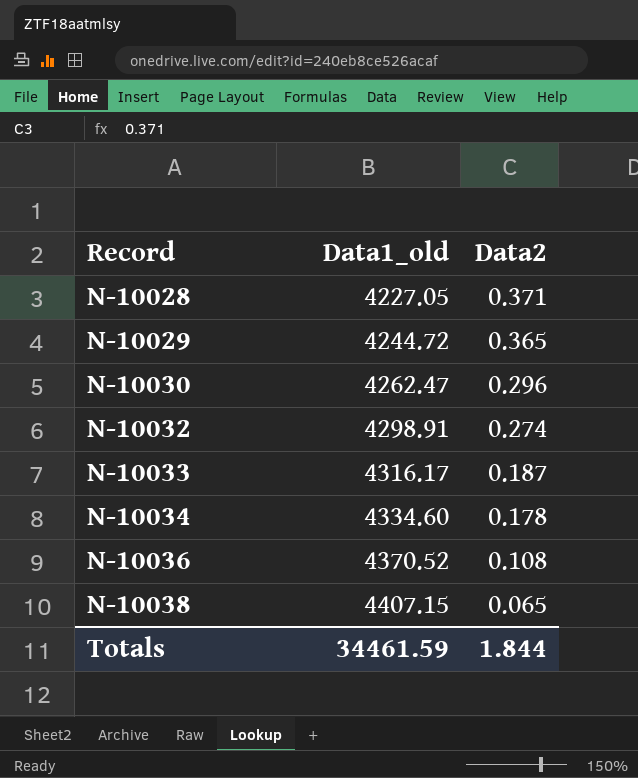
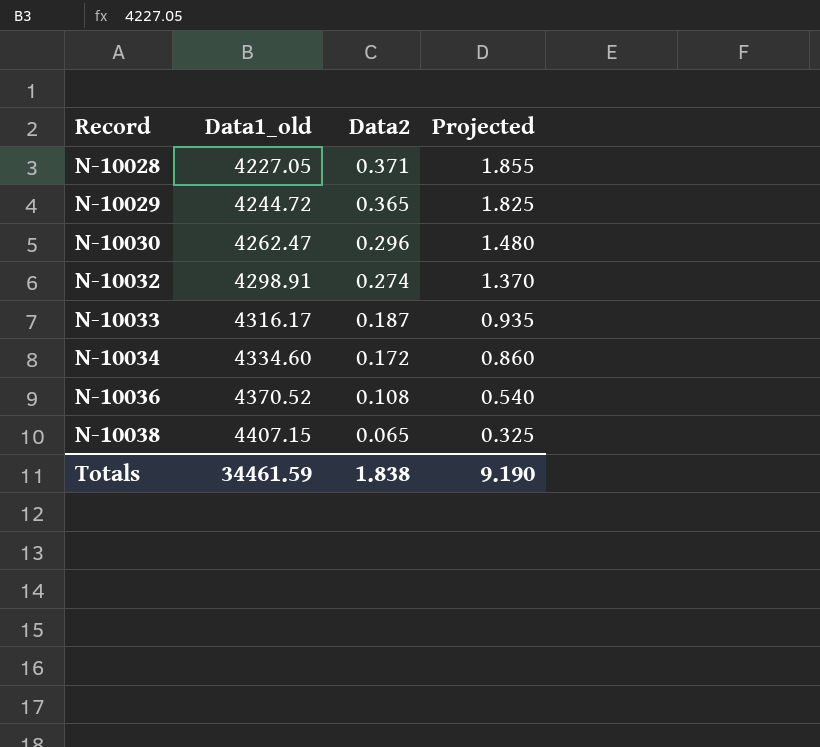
column Projected | formula: none -> [Data2] * 5
N-10034 | Data2: 0.178 -> 0.172
Totals | Data2: 1.844 -> 1.838

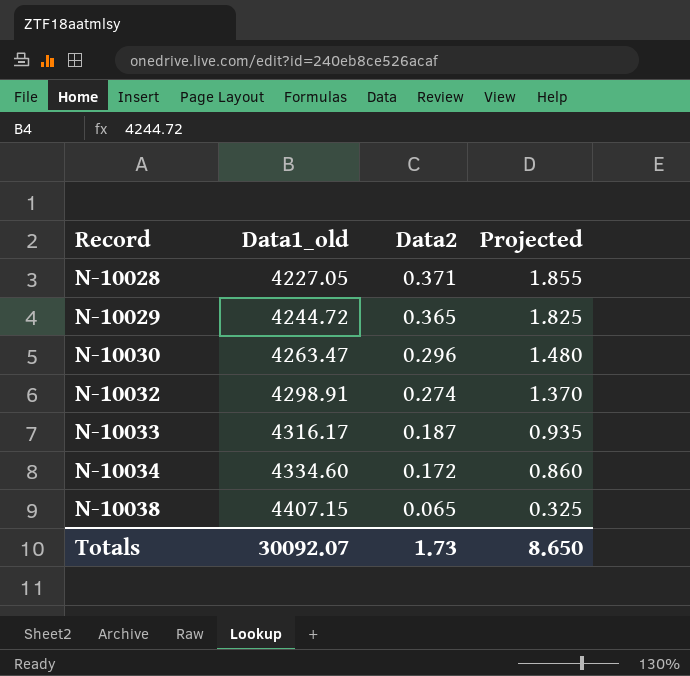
row N-10036: 4370.52 | 0.108 | 0.540 -> none
N-10030 | Data1_old: 4262.47 -> 4263.47
Totals | Data1_old: 34461.59 -> 30092.07
Totals | Data2: 1.838 -> 1.73
Totals | Projected: 9.190 -> 8.650

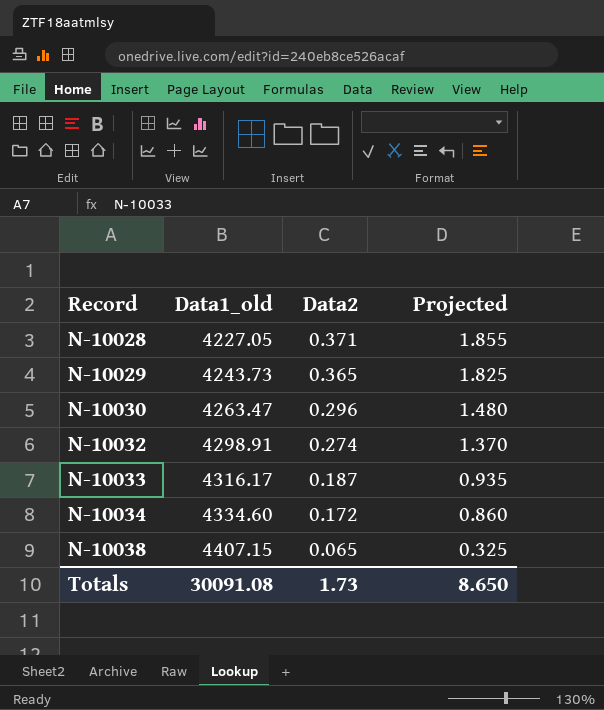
N-10029 | Data1_old: 4244.72 -> 4243.73
Totals | Data1_old: 30092.07 -> 30091.08

